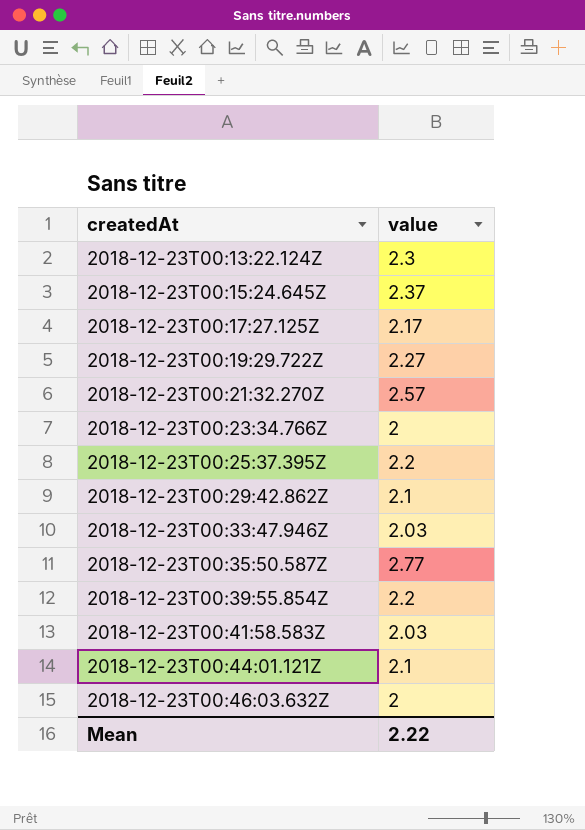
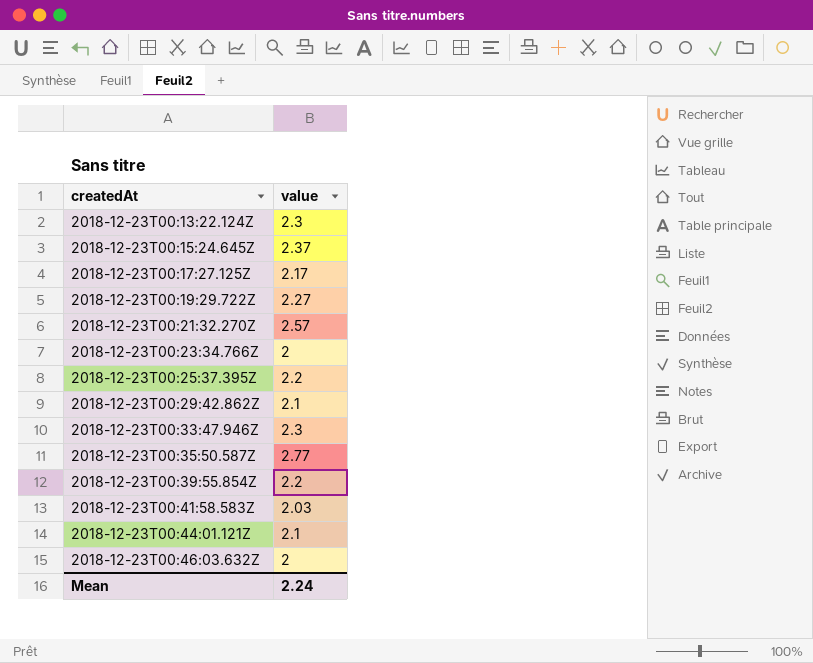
2018-12-23T00:33:47.946Z | value: 2.03 -> 2.3
Mean | value: 2.22 -> 2.24

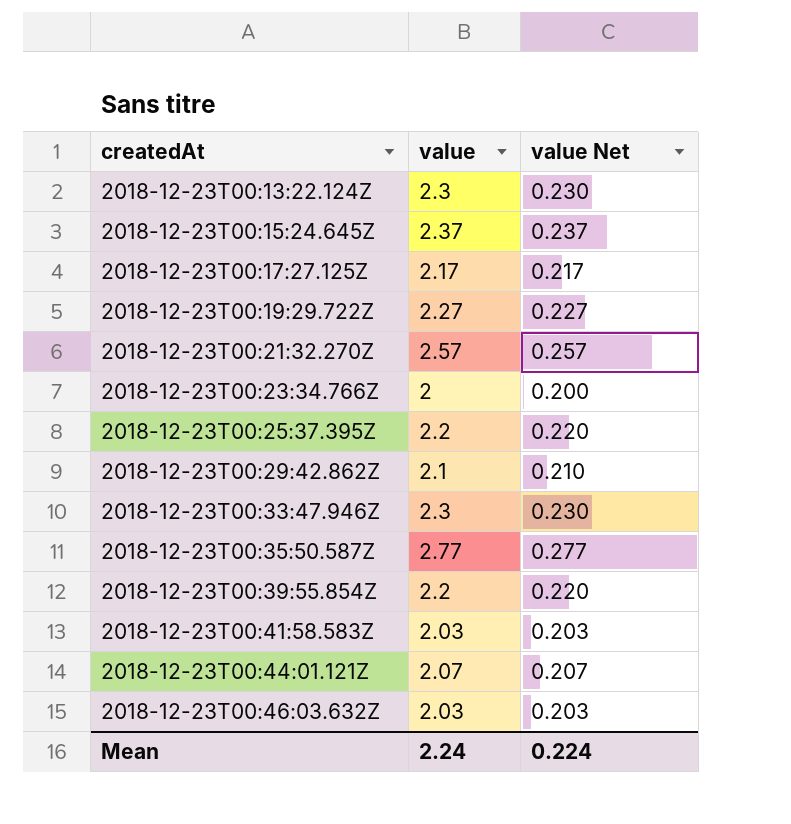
column value Net | formula: none -> [value] * 0.1
2018-12-23T00:44:01.121Z | value: 2.1 -> 2.07
2018-12-23T00:46:03.632Z | value: 2 -> 2.03

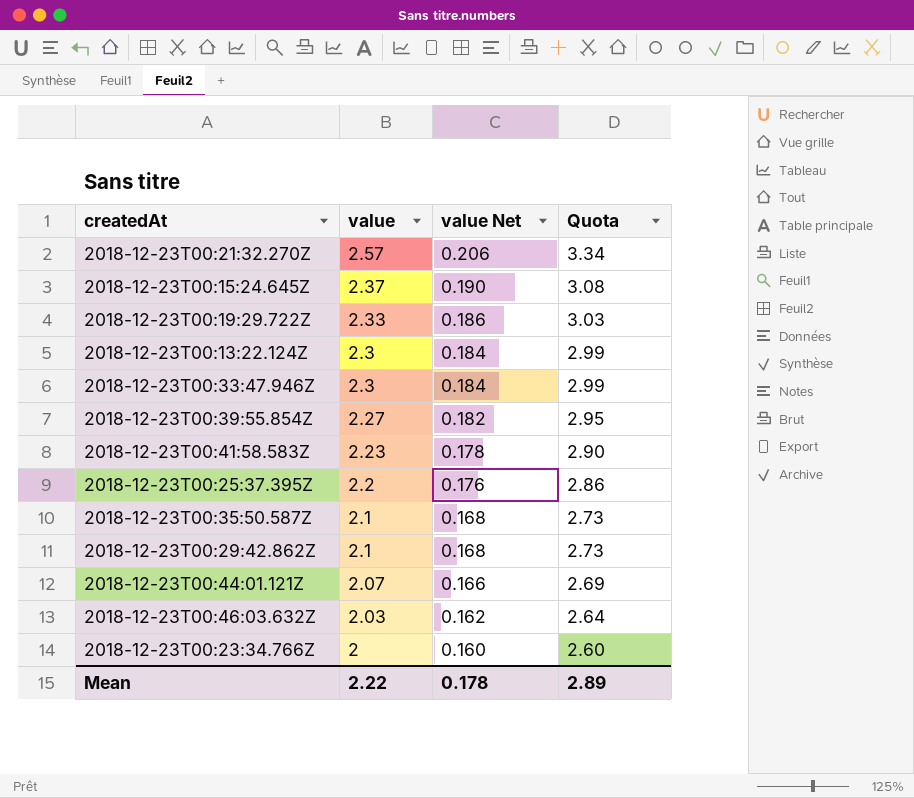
row order: createdAt ascending -> value descending
column value Net | formula: [value] * 0.1 -> [value] * 0.08
column Quota | formula: none -> [value] * 1.3
row 2018-12-23T00:17:27.125Z: 2.17 | 0.217 -> none
2018-12-23T00:19:29.722Z | value: 2.27 -> 2.33
2018-12-23T00:39:55.854Z | value: 2.2 -> 2.27
2018-12-23T00:41:58.583Z | value: 2.03 -> 2.23
2018-12-23T00:35:50.587Z | value: 2.77 -> 2.1
Mean | value: 2.24 -> 2.22
Mean | value Net: 0.224 -> 0.178

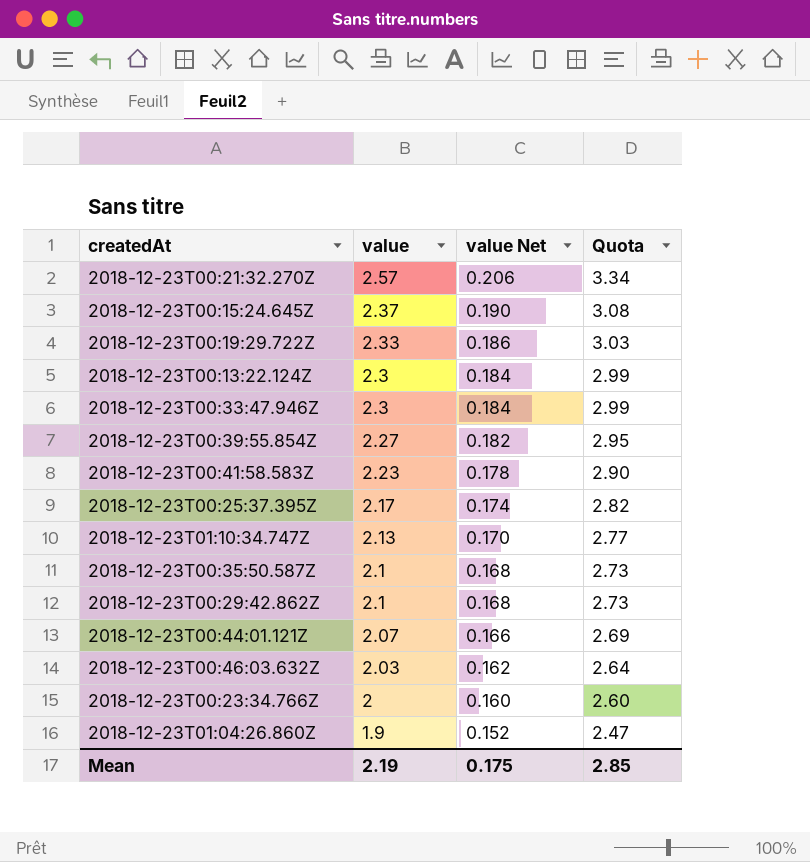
2018-12-23T00:25:37.395Z | value: 2.2 -> 2.17
2018-12-23T00:25:37.395Z | value Net: 0.176 -> 0.174
2018-12-23T00:25:37.395Z | Quota: 2.86 -> 2.82
row 2018-12-23T01:10:34.747Z: none -> 2.13 | 0.170 | 2.77
row 2018-12-23T01:04:26.860Z: none -> 1.9 | 0.152 | 2.47
Mean | value: 2.22 -> 2.19
Mean | value Net: 0.178 -> 0.175
Mean | Quota: 2.89 -> 2.85

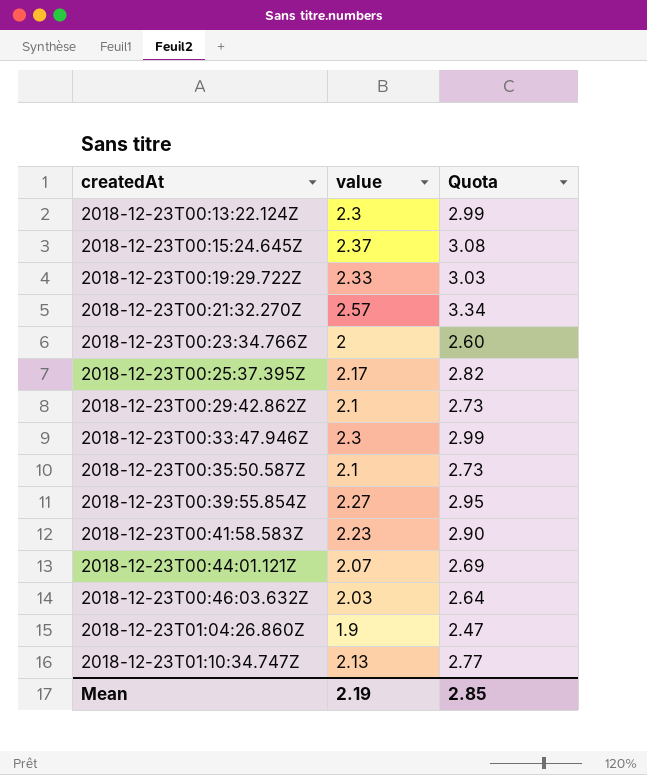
row order: value descending -> createdAt ascending
column value Net | formula: [value] * 0.08 -> none

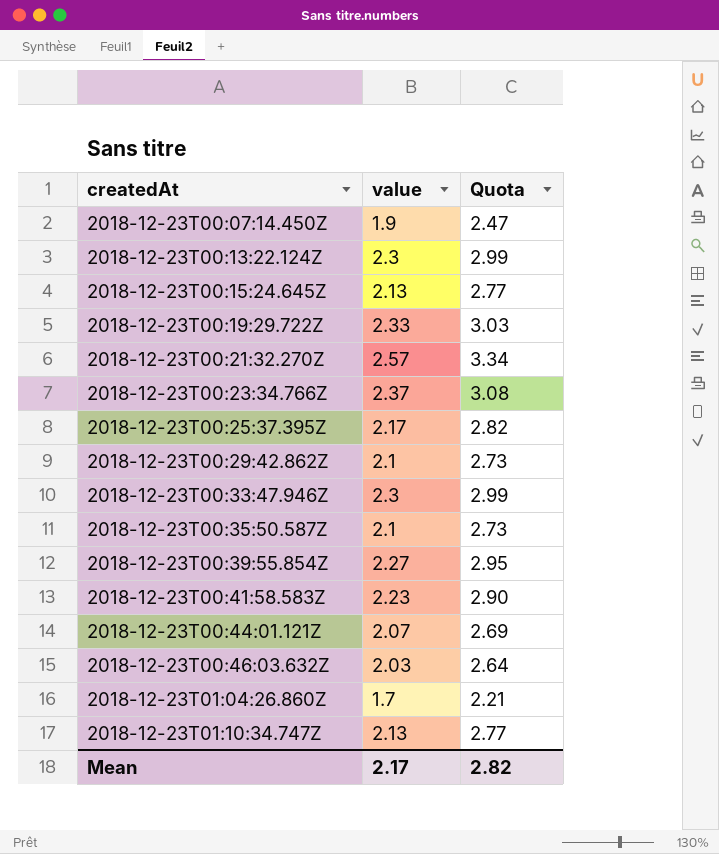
row 2018-12-23T00:07:14.450Z: none -> 1.9 | 2.47
2018-12-23T00:15:24.645Z | value: 2.37 -> 2.13
2018-12-23T00:15:24.645Z | Quota: 3.08 -> 2.77
2018-12-23T00:23:34.766Z | value: 2 -> 2.37
2018-12-23T00:23:34.766Z | Quota: 2.60 -> 3.08
2018-12-23T01:04:26.860Z | value: 1.9 -> 1.7
2018-12-23T01:04:26.860Z | Quota: 2.47 -> 2.21
Mean | value: 2.19 -> 2.17
Mean | Quota: 2.85 -> 2.82

